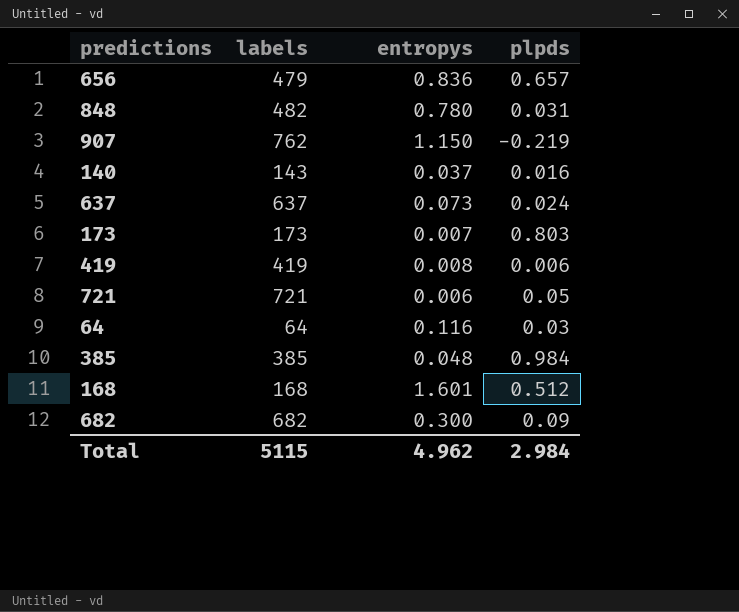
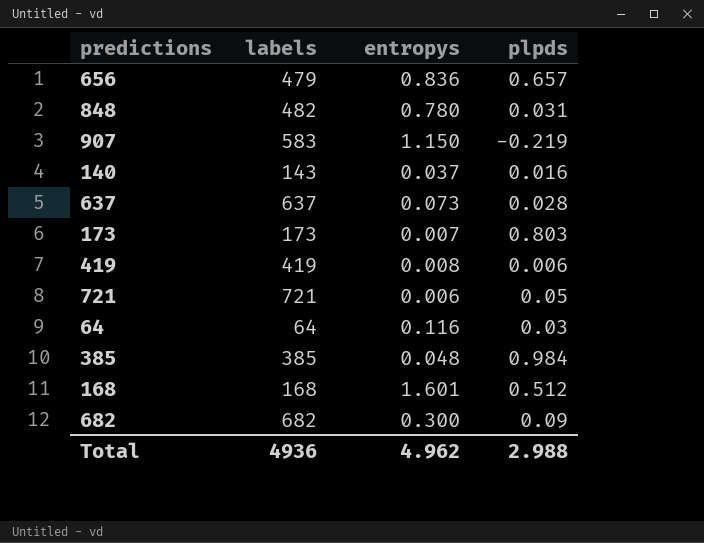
907 | labels: 762 -> 583
637 | plpds: 0.024 -> 0.028
Total | labels: 5115 -> 4936
Total | plpds: 2.984 -> 2.988

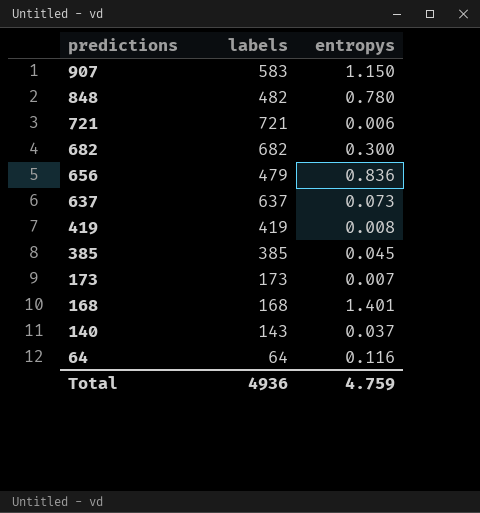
row order: none -> predictions descending
column plpds | position: 4 -> none
385 | entropys: 0.048 -> 0.045
168 | entropys: 1.601 -> 1.401
Total | entropys: 4.962 -> 4.759

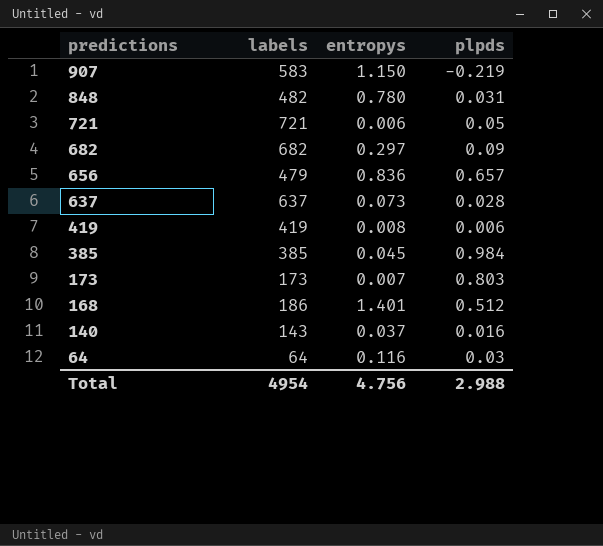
column plpds | position: none -> 4
682 | entropys: 0.300 -> 0.297
168 | labels: 168 -> 186
Total | labels: 4936 -> 4954
Total | entropys: 4.759 -> 4.756

